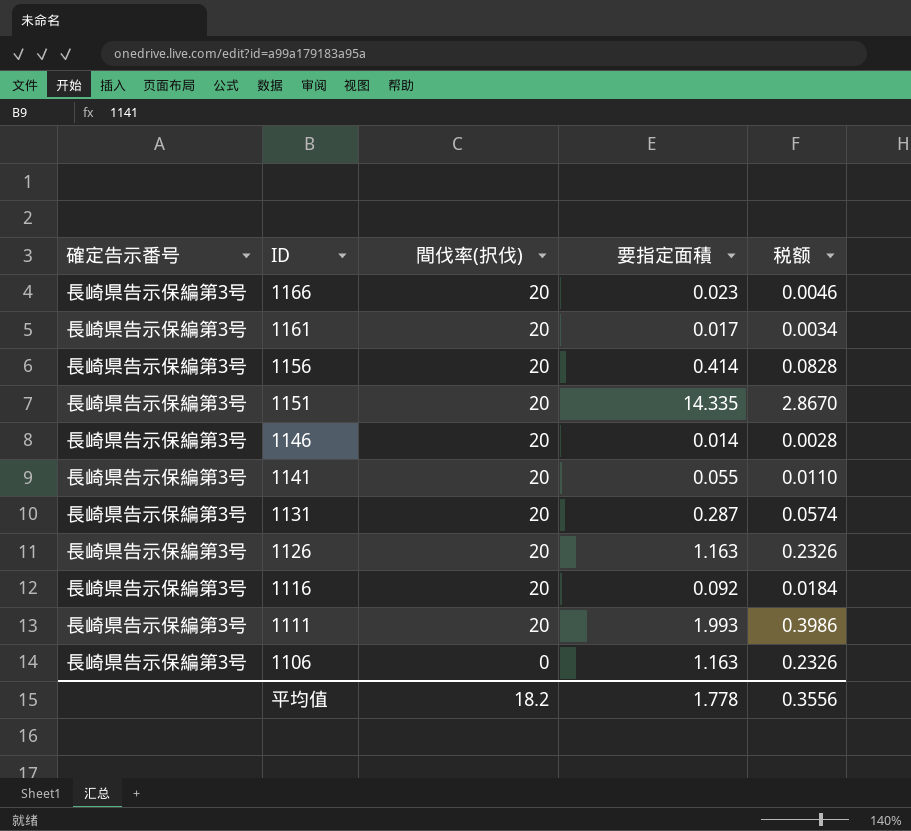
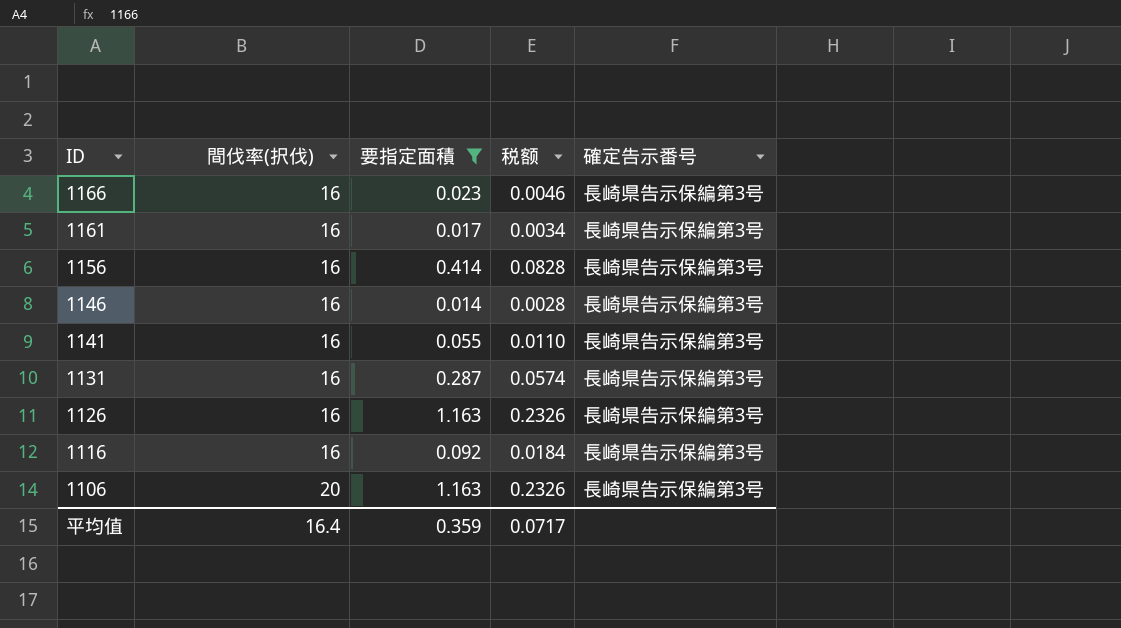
filter: none -> 要指定面積 <= 1.163
column 確定告示番号 | position: 1 -> 5
1166 | 間伐率(択伐): 20 -> 16
1161 | 間伐率(択伐): 20 -> 16
1156 | 間伐率(択伐): 20 -> 16
1146 | 間伐率(択伐): 20 -> 16
1141 | 間伐率(択伐): 20 -> 16
1131 | 間伐率(択伐): 20 -> 16
1126 | 間伐率(択伐): 20 -> 16
1116 | 間伐率(択伐): 20 -> 16
1106 | 間伐率(択伐): 0 -> 20
平均值 | 間伐率(択伐): 18.2 -> 16.4
平均值 | 要指定面積: 1.778 -> 0.359
平均值 | 税额: 0.3556 -> 0.0717

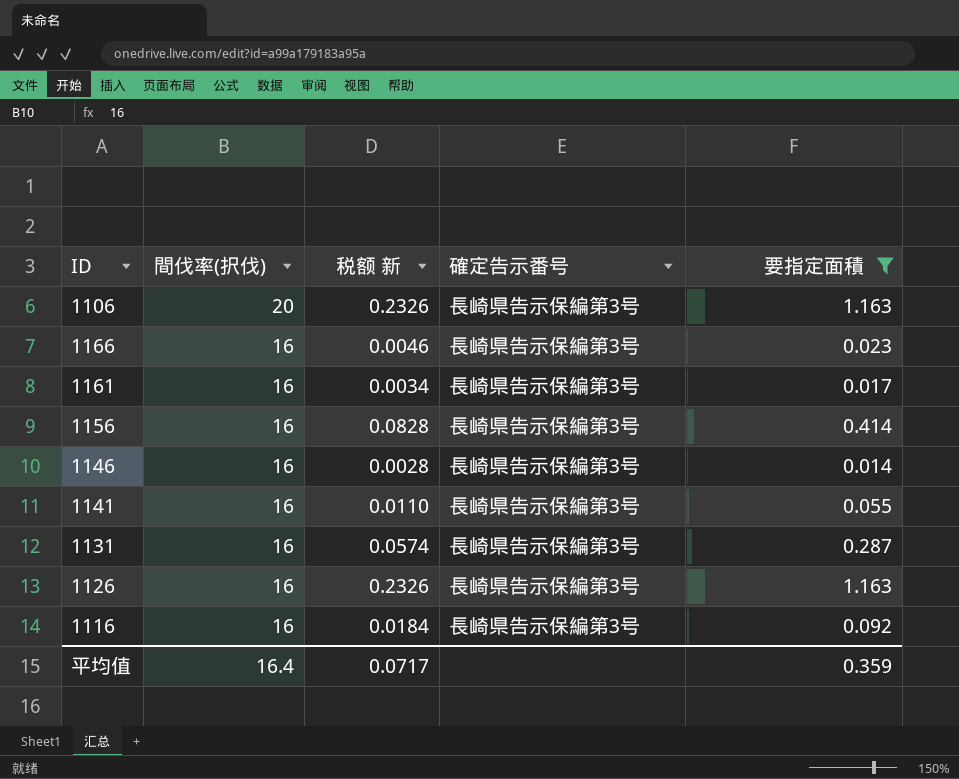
row order: ID descending -> 間伐率(択伐) descending
column name: 税额 -> 税额 新
column 要指定面積 | position: 3 -> 5

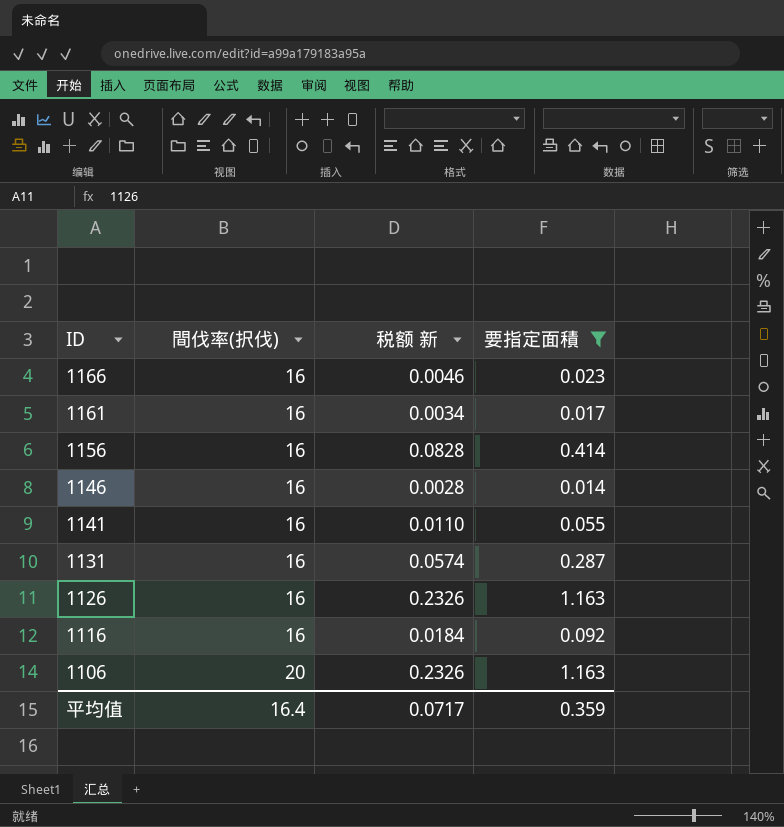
row order: 間伐率(択伐) descending -> ID descending
column 確定告示番号 | position: 4 -> none

